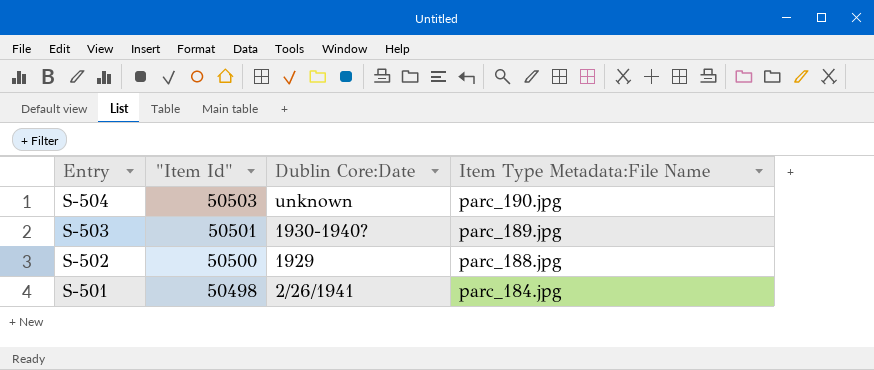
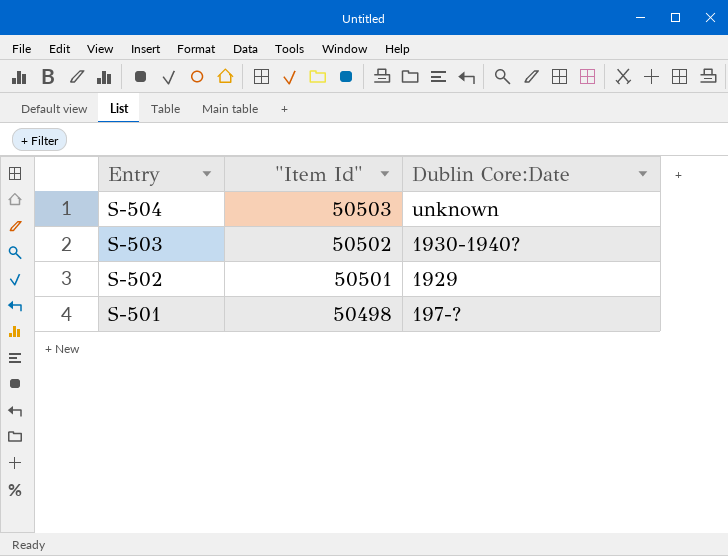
column Item Type Metadata:File Name | position: 4 -> none
S-503 | "Item Id": 50501 -> 50502
S-502 | "Item Id": 50500 -> 50501
S-501 | Dublin Core:Date: 2/26/1941 -> 197-?

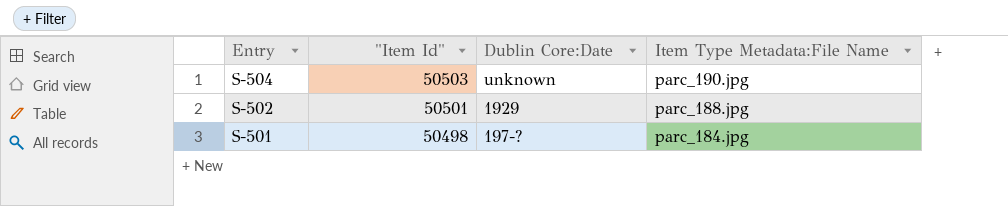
column Item Type Metadata:File Name | position: none -> 4
row S-503: 50502 | 1930-1940? -> none

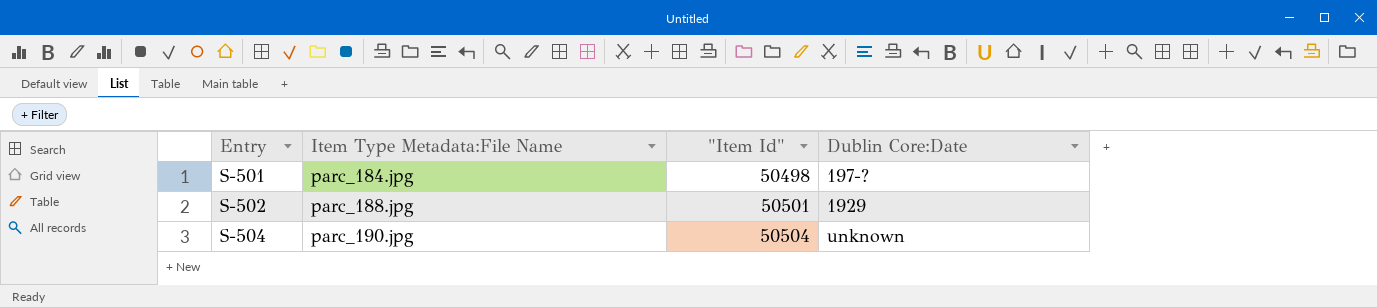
row order: Entry descending -> Entry ascending
column Item Type Metadata:File Name | position: 4 -> 2
S-504 | "Item Id": 50503 -> 50504

